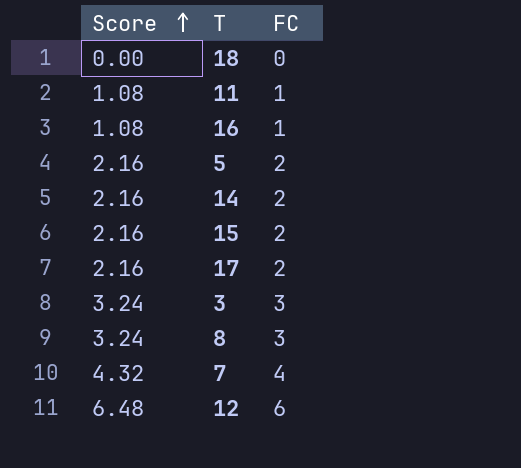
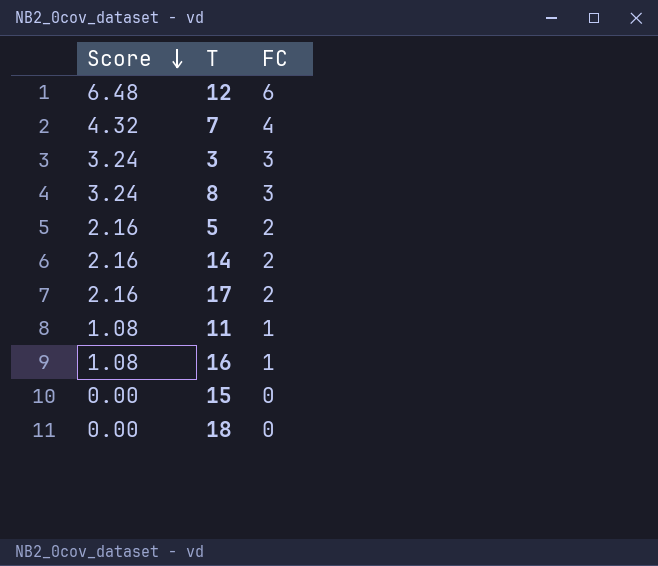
row order: Score ascending -> Score descending
15 | Score: 2.16 -> 0.00
15 | FC: 2 -> 0

